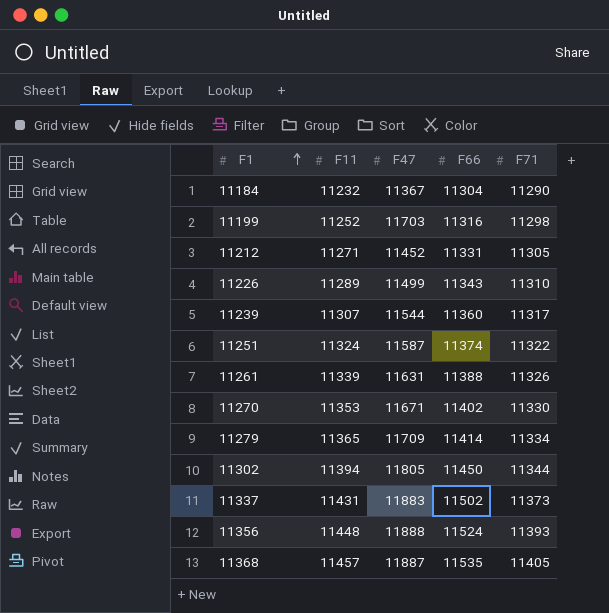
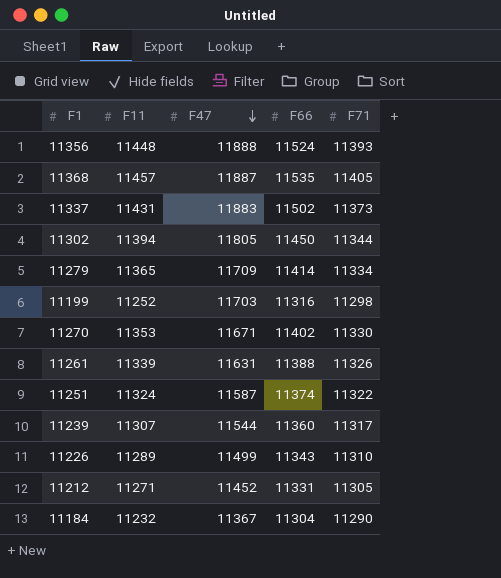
row order: F1 ascending -> F47 descending

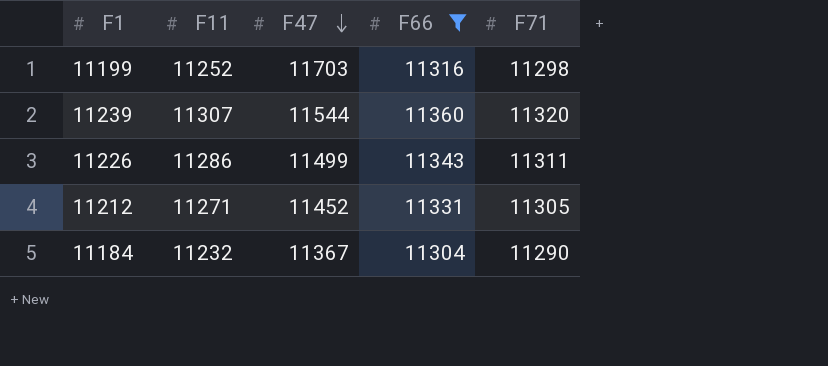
filter: none -> F66 <= 11360
11239 | F71: 11317 -> 11320
11226 | F11: 11289 -> 11286
11226 | F71: 11310 -> 11311

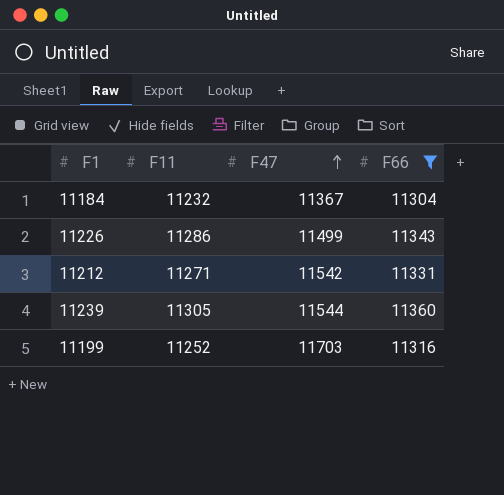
row order: F47 descending -> F47 ascending
column F71 | position: 5 -> none
11212 | F47: 11452 -> 11542
11239 | F11: 11307 -> 11305

